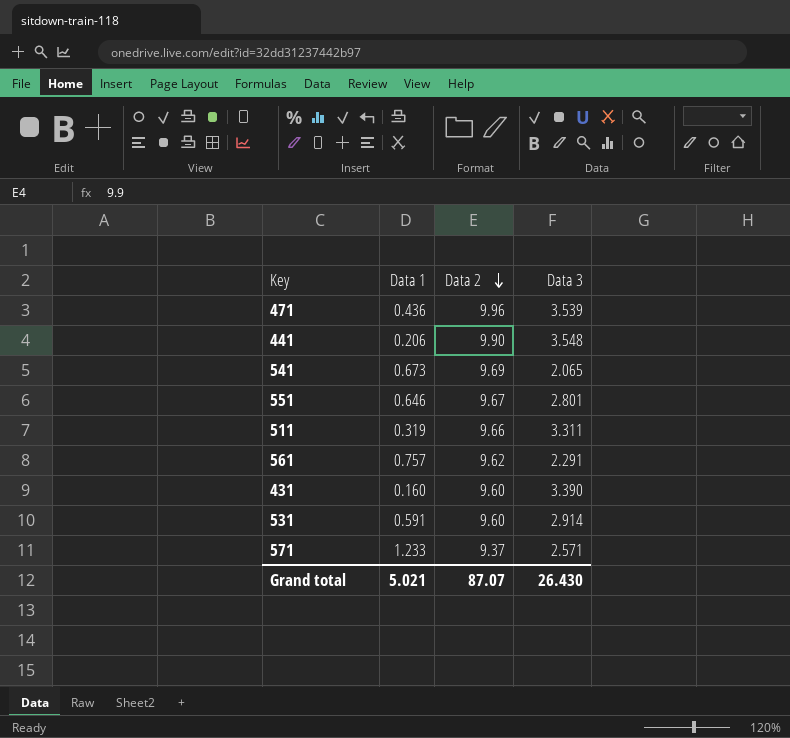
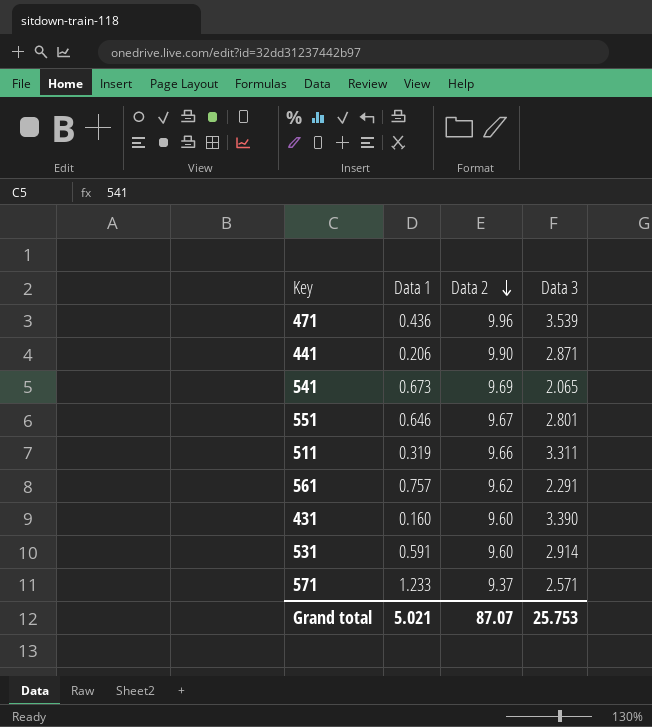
441 | Data 3: 3.548 -> 2.871
Grand total | Data 3: 26.430 -> 25.753

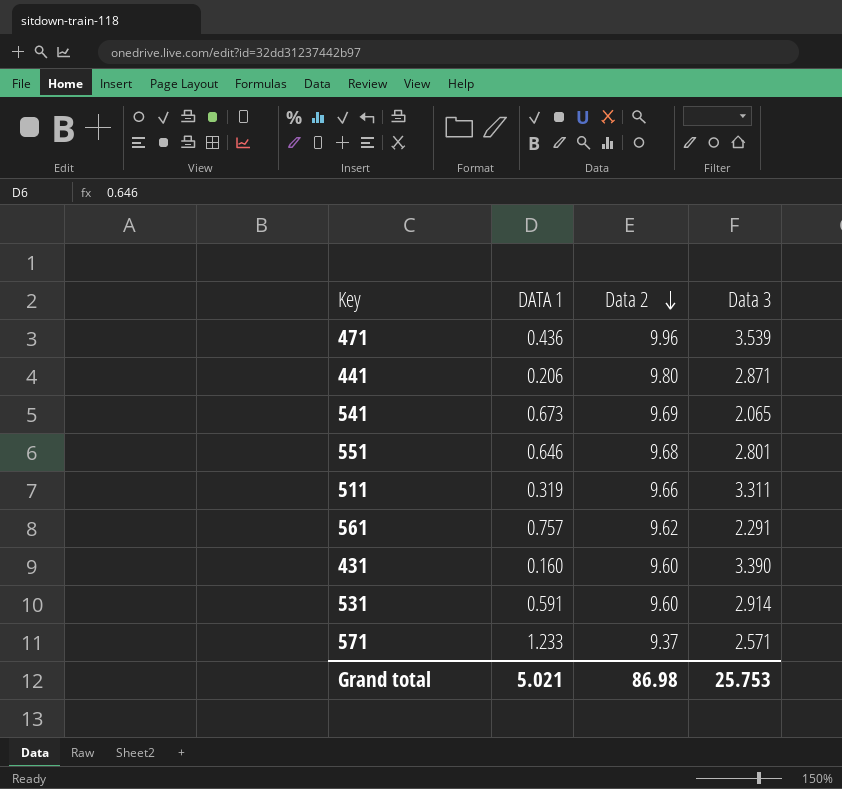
column name: Data 1 -> DATA 1
441 | Data 2: 9.90 -> 9.80
551 | Data 2: 9.67 -> 9.68
Grand total | Data 2: 87.07 -> 86.98

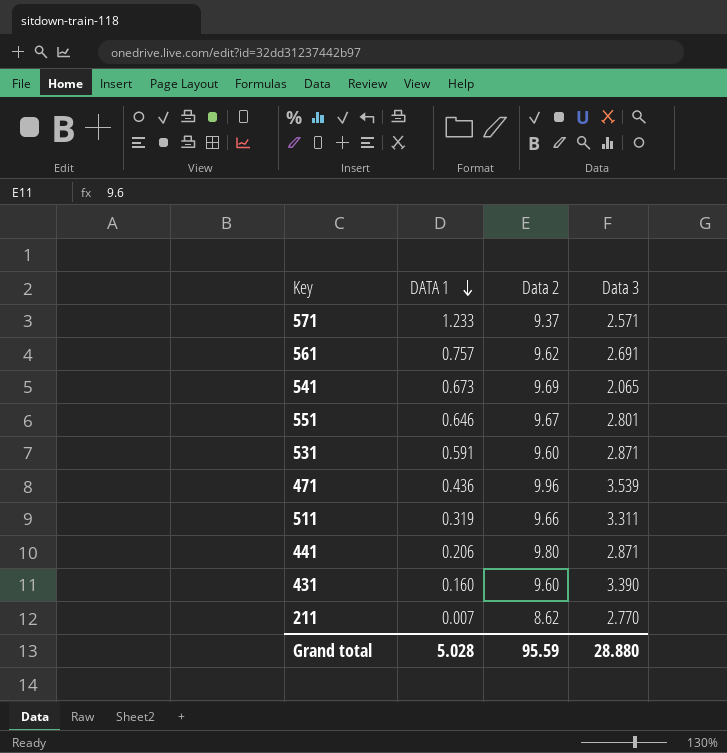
row order: Data 2 descending -> DATA 1 descending
561 | Data 3: 2.291 -> 2.691
551 | Data 2: 9.68 -> 9.67
531 | Data 3: 2.914 -> 2.871
row 211: none -> 0.007 | 8.62 | 2.770
Grand total | DATA 1: 5.021 -> 5.028
Grand total | Data 2: 86.98 -> 95.59
Grand total | Data 3: 25.753 -> 28.880

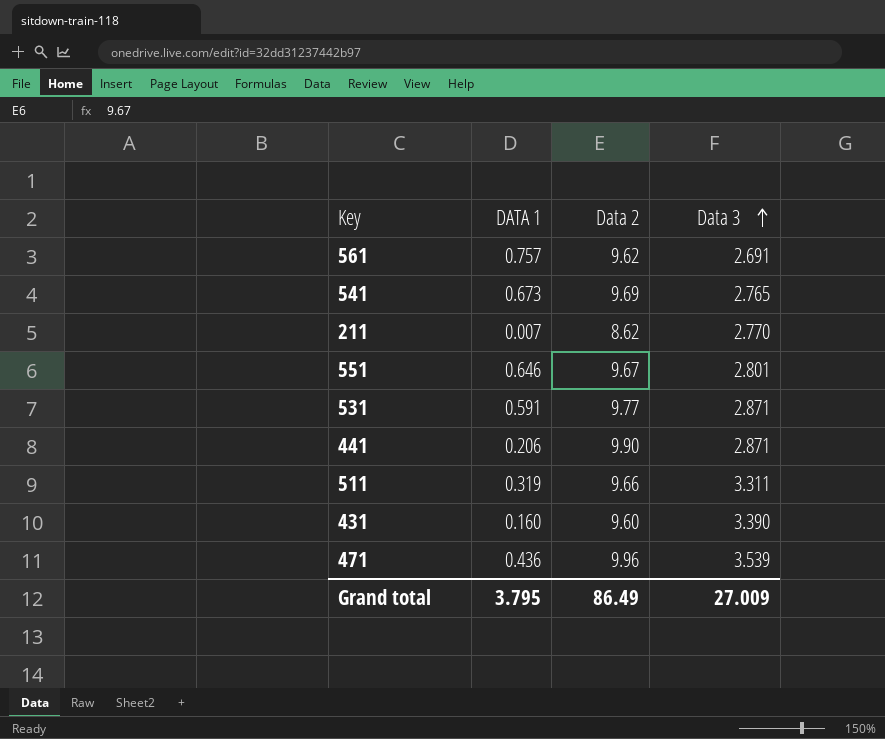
row order: DATA 1 descending -> Data 3 ascending
row 571: 1.233 | 9.37 | 2.571 -> none
541 | Data 3: 2.065 -> 2.765
531 | Data 2: 9.60 -> 9.77
441 | Data 2: 9.80 -> 9.90
Grand total | DATA 1: 5.028 -> 3.795
Grand total | Data 2: 95.59 -> 86.49
Grand total | Data 3: 28.880 -> 27.009

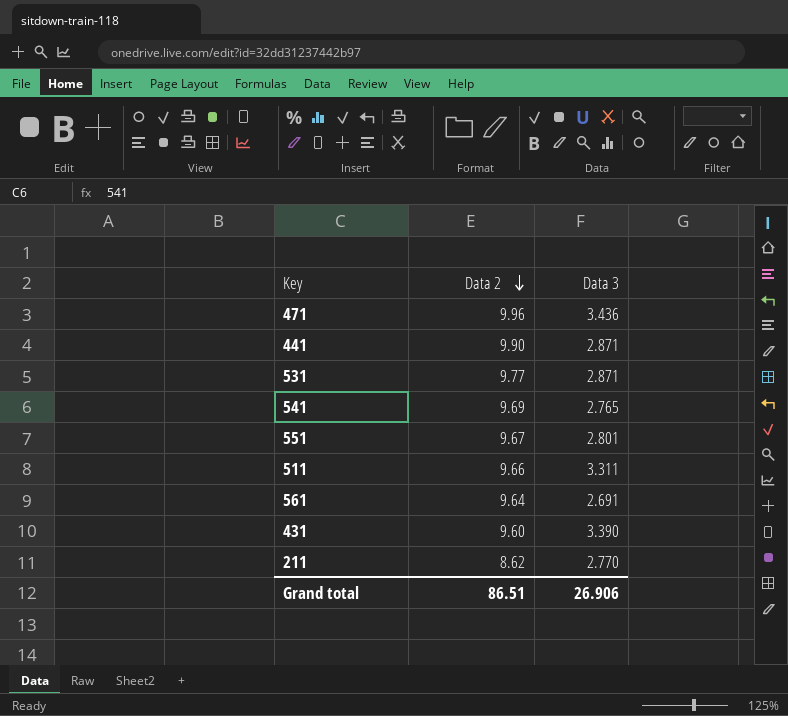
row order: Data 3 ascending -> Data 2 descending
column DATA 1 | position: 2 -> none
471 | Data 3: 3.539 -> 3.436
561 | Data 2: 9.62 -> 9.64
Grand total | Data 2: 86.49 -> 86.51
Grand total | Data 3: 27.009 -> 26.906

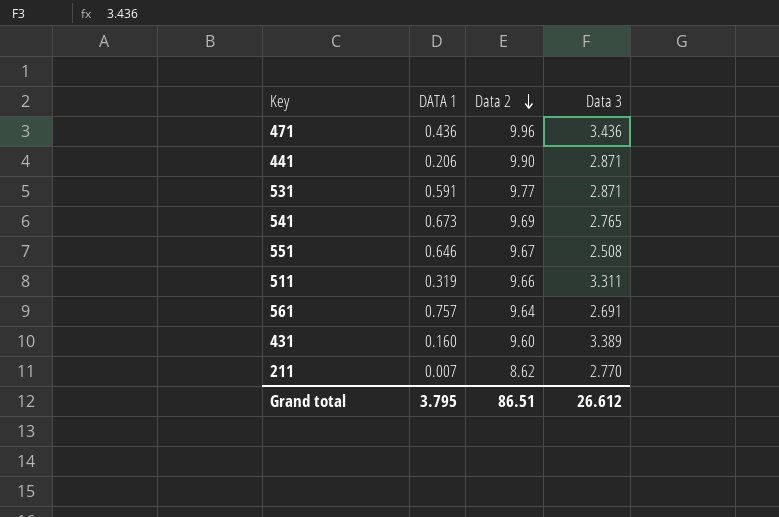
column DATA 1 | position: none -> 2
551 | Data 3: 2.801 -> 2.508
431 | Data 3: 3.390 -> 3.389
Grand total | Data 3: 26.906 -> 26.612

